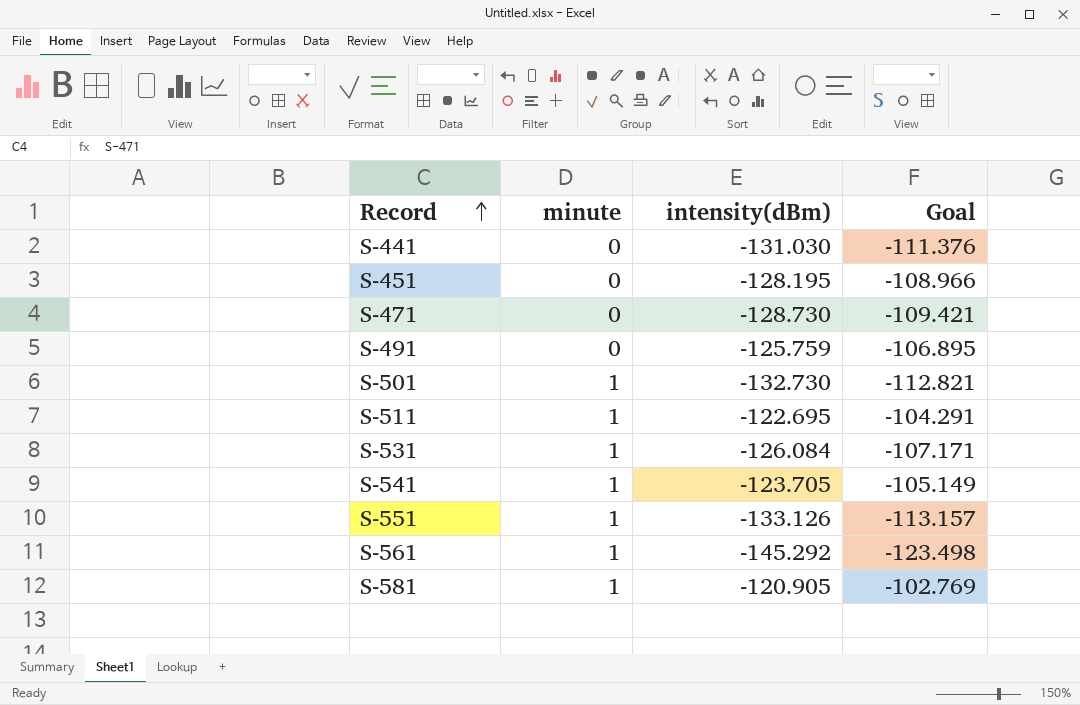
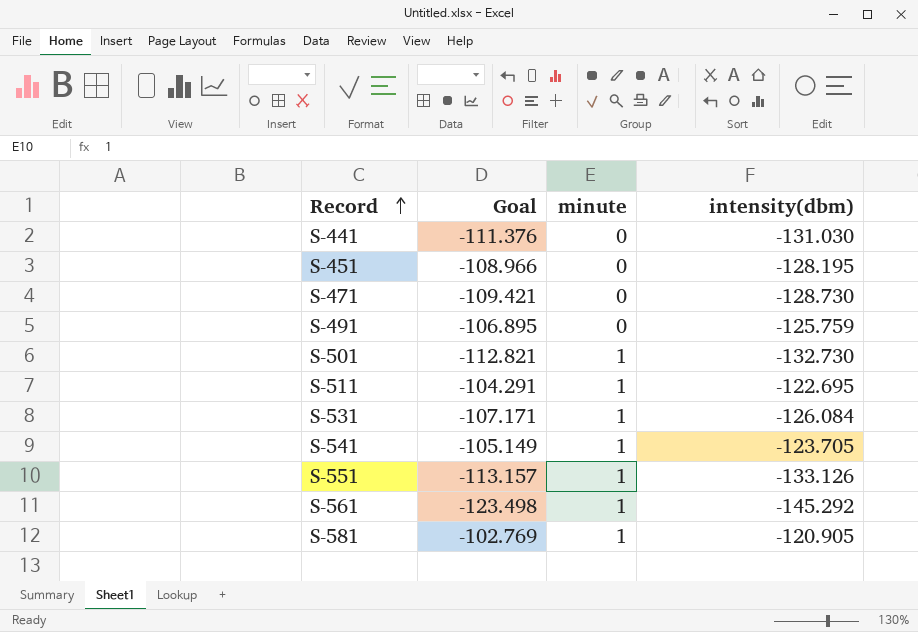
column Goal | position: 4 -> 2
column name: intensity(dBm) -> intensity(dbm)

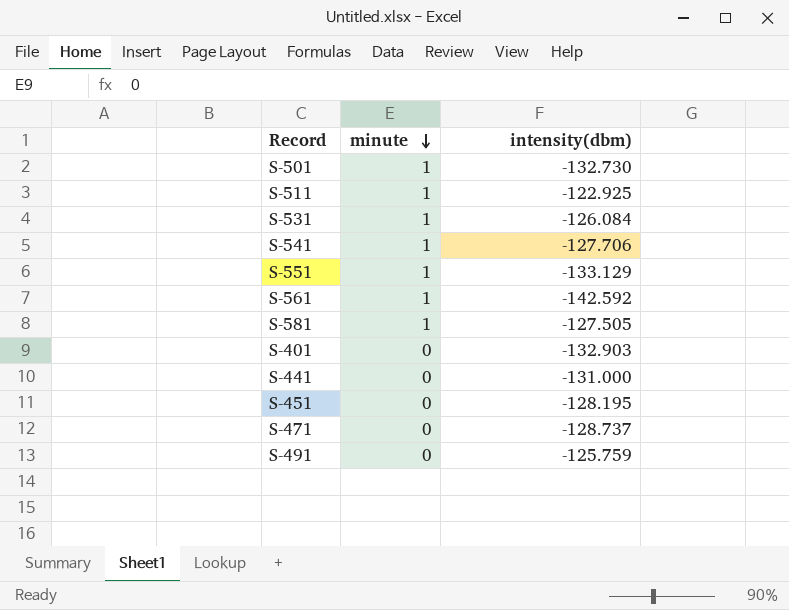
row order: Record ascending -> minute descending
column Goal | formula: [intensity(dbm)] * 0.85 -> none
S-511 | intensity(dbm): -122.695 -> -122.925
S-541 | intensity(dbm): -123.705 -> -127.706
S-551 | intensity(dbm): -133.126 -> -133.129
S-561 | intensity(dbm): -145.292 -> -142.592
S-581 | intensity(dbm): -120.905 -> -127.505
row S-401: none -> 0 | -132.903
S-441 | intensity(dbm): -131.030 -> -131.000
S-471 | intensity(dbm): -128.730 -> -128.737

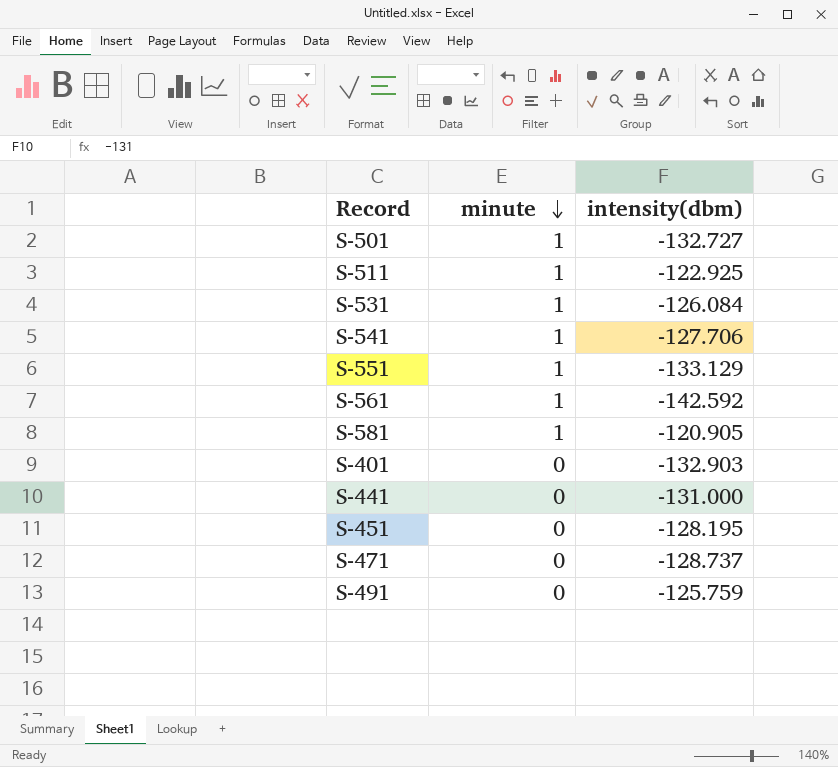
S-501 | intensity(dbm): -132.730 -> -132.727
S-581 | intensity(dbm): -127.505 -> -120.905

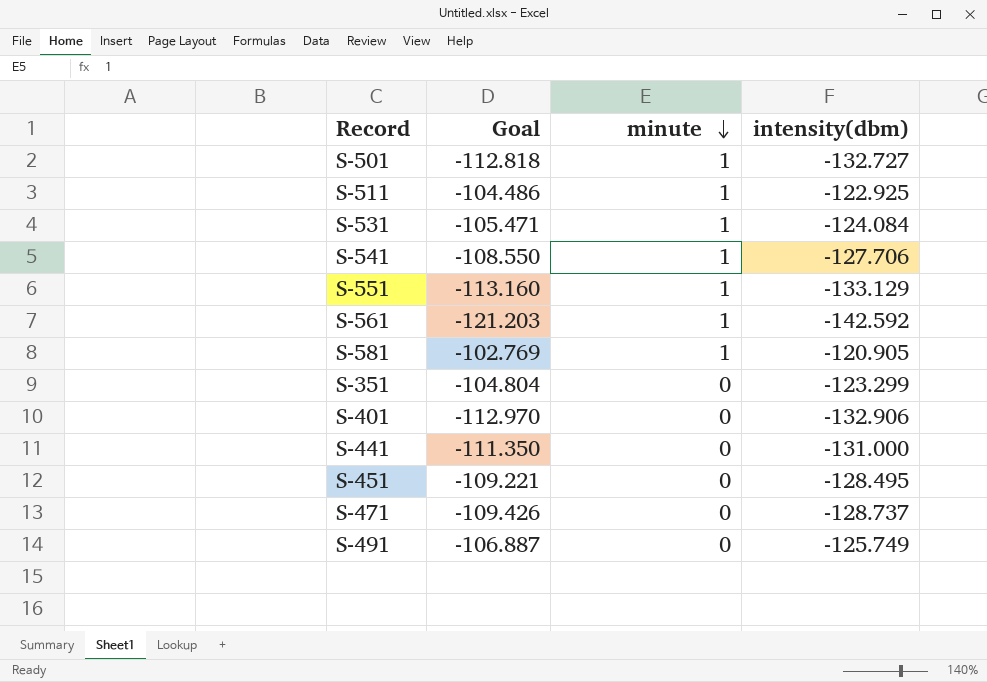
column Goal | formula: none -> [intensity(dbm)] * 0.85
S-531 | intensity(dbm): -126.084 -> -124.084
row S-351: none -> -104.804 | 0 | -123.299
S-401 | intensity(dbm): -132.903 -> -132.906
S-451 | intensity(dbm): -128.195 -> -128.495
S-491 | intensity(dbm): -125.759 -> -125.749

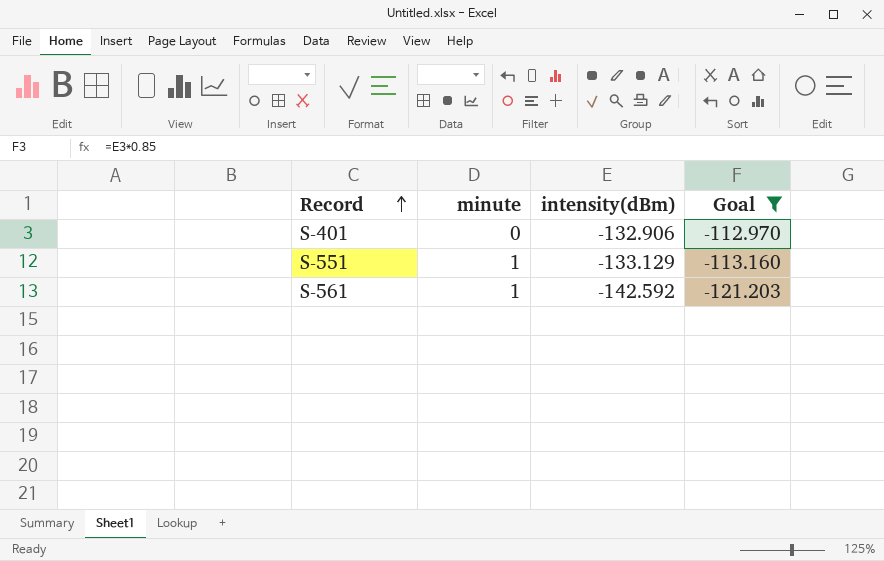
filter: none -> Goal <= -112.970
row order: minute descending -> Record ascending
column name: intensity(dbm) -> intensity(dBm)
column Goal | position: 2 -> 4

